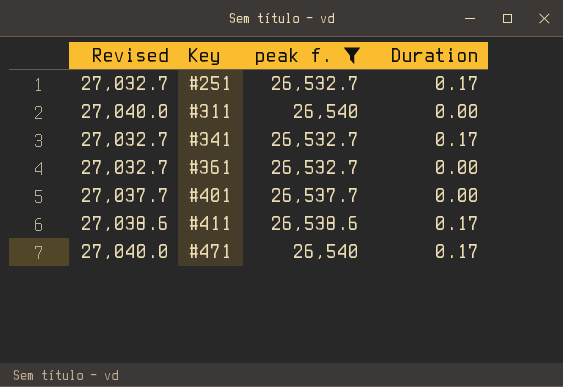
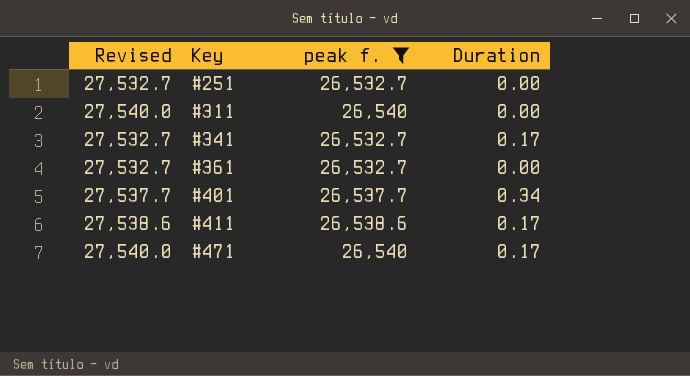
column Revised | formula: [peak f.] + 500 -> [peak f.] + 1000
#251 | Duration: 0.17 -> 0.00
#401 | Duration: 0.00 -> 0.34

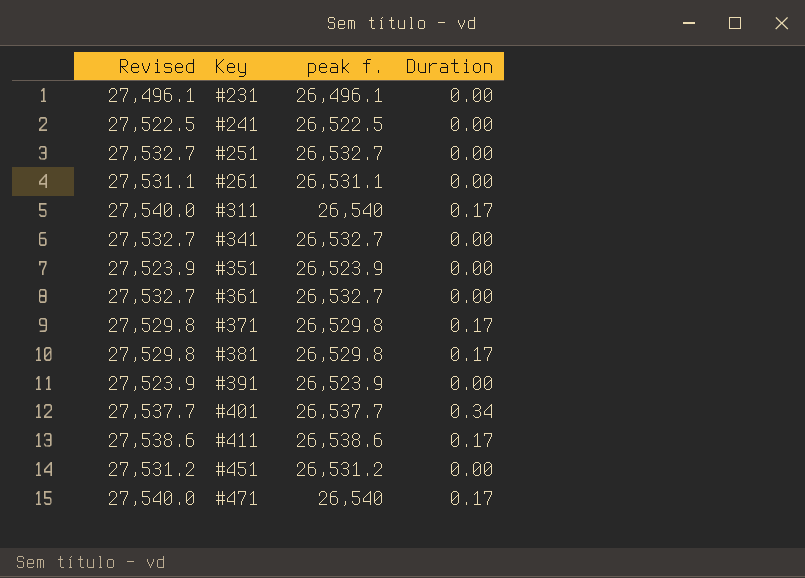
filter: peak f. >= 26,532.7 -> none
#311 | Duration: 0.00 -> 0.17
#341 | Duration: 0.17 -> 0.00

